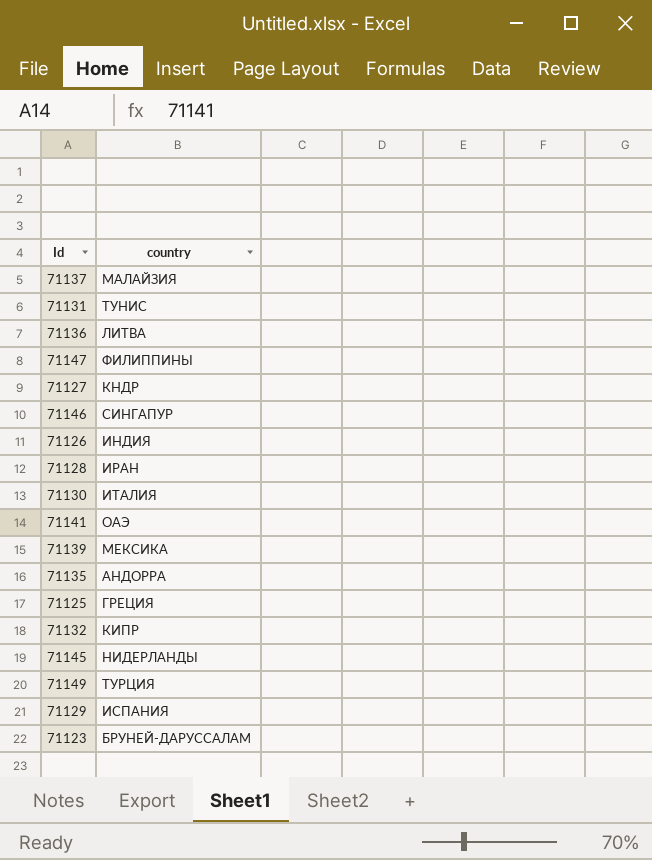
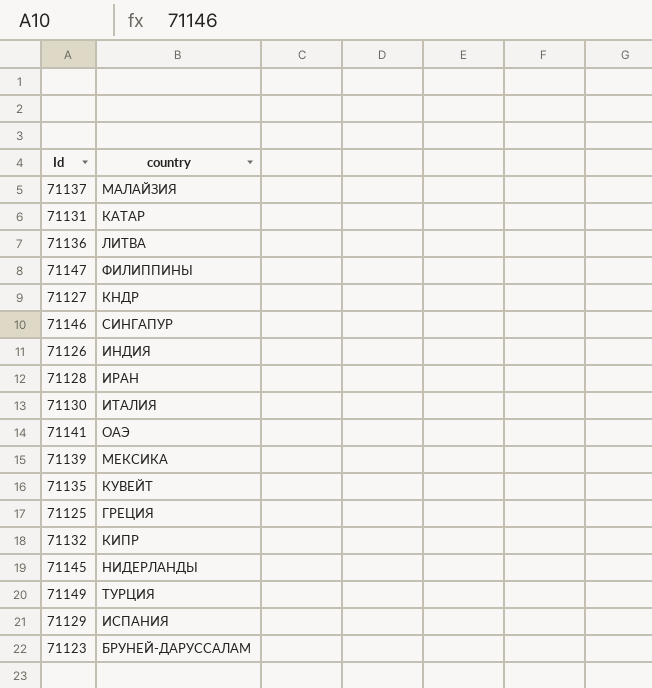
71131 | country: ТУНИС -> КАТАР
71135 | country: АНДОРРА -> КУВЕЙТ

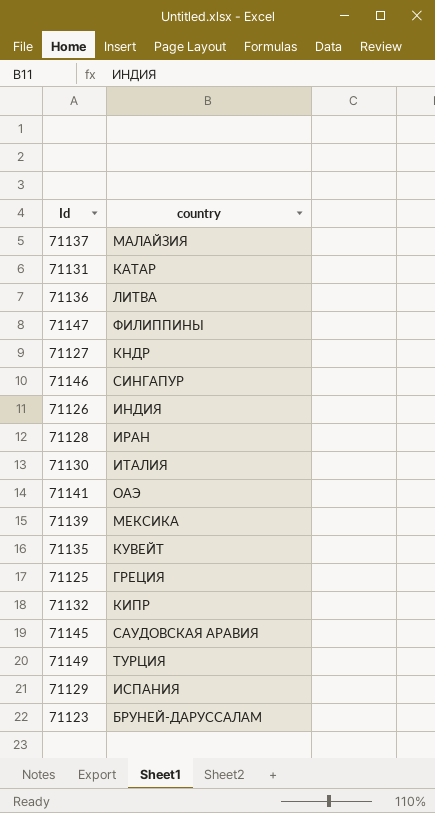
71145 | country: НИДЕРЛАНДЫ -> САУДОВСКАЯ АРАВИЯ

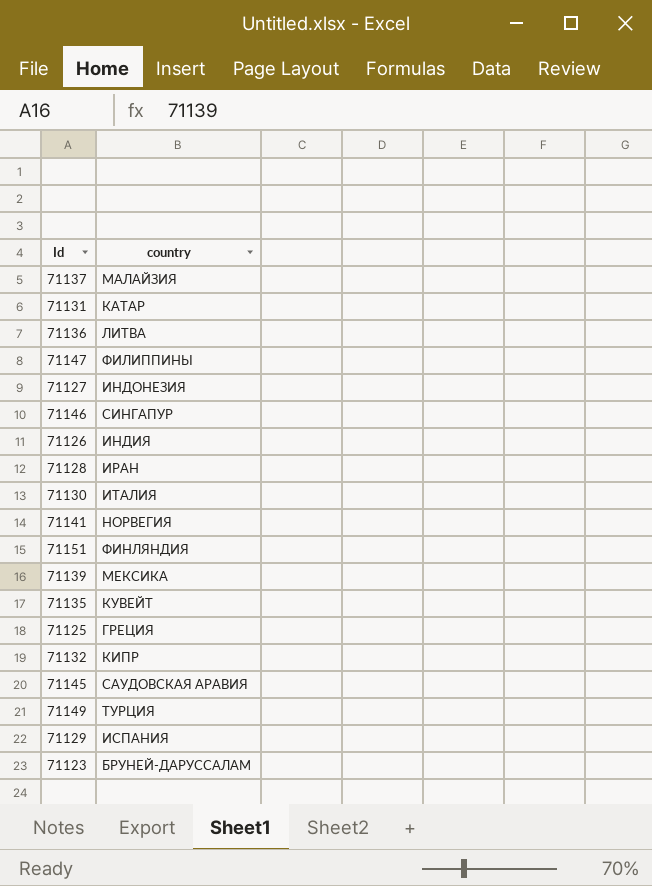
71127 | country: КНДР -> ИНДОНЕЗИЯ
71141 | country: ОАЭ -> НОРВЕГИЯ
row 71151: none -> ФИНЛЯНДИЯ

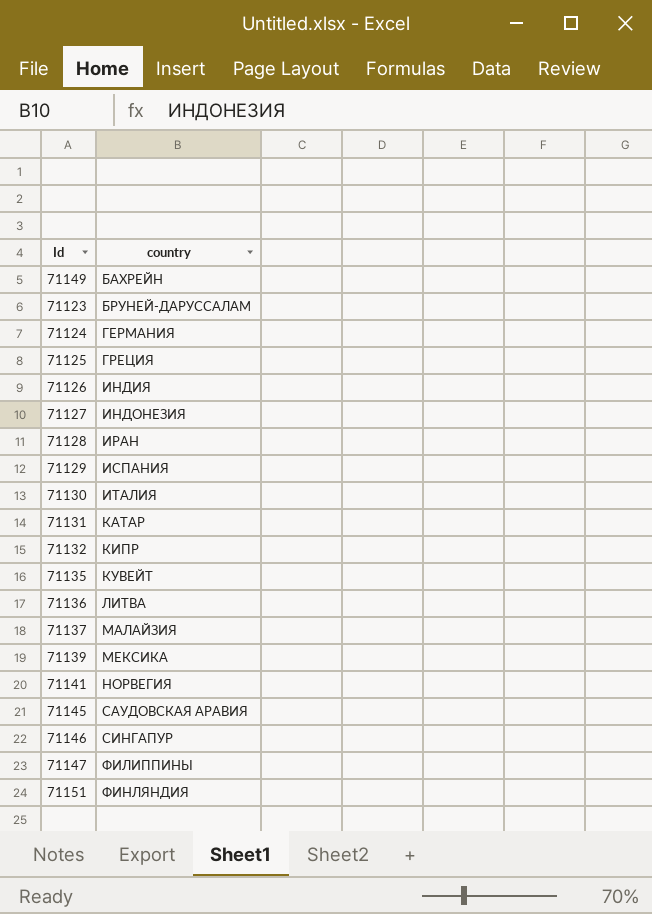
row order: none -> country ascending
71149 | country: ТУРЦИЯ -> БАХРЕЙН
row 71124: none -> ГЕРМАНИЯ

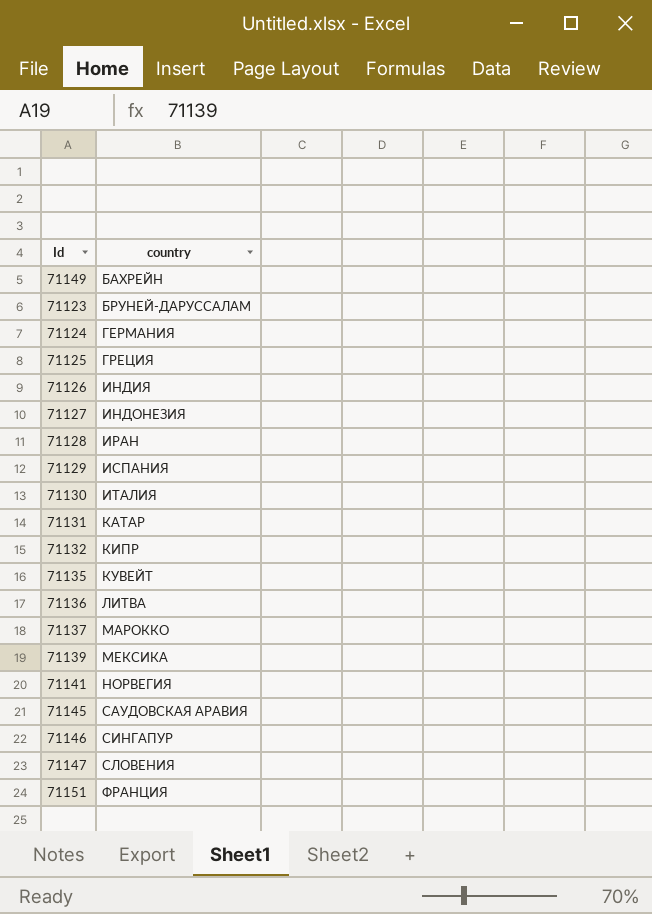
71137 | country: МАЛАЙЗИЯ -> МАРОККО
71147 | country: ФИЛИППИНЫ -> СЛОВЕНИЯ
71151 | country: ФИНЛЯНДИЯ -> ФРАНЦИЯ

